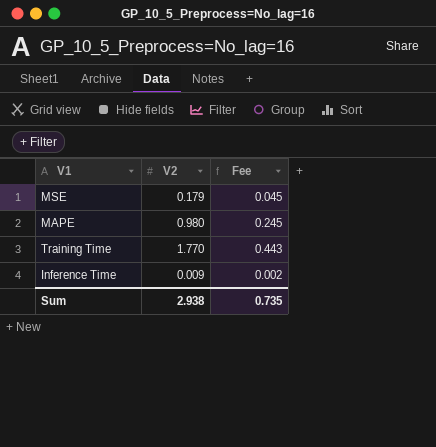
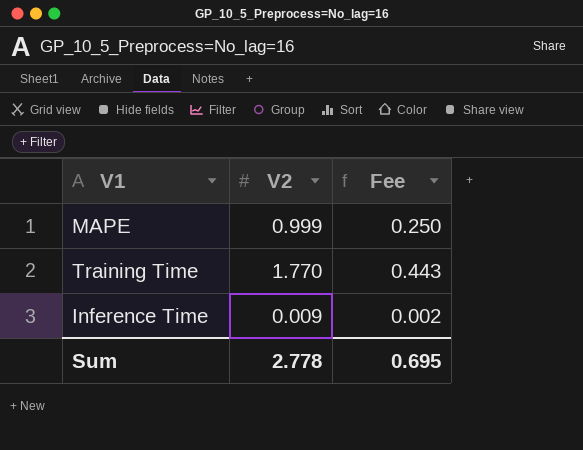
row MSE: 0.179 | 0.045 -> none
MAPE | V2: 0.980 -> 0.999
MAPE | Fee: 0.245 -> 0.250
Sum | V2: 2.938 -> 2.778
Sum | Fee: 0.735 -> 0.695

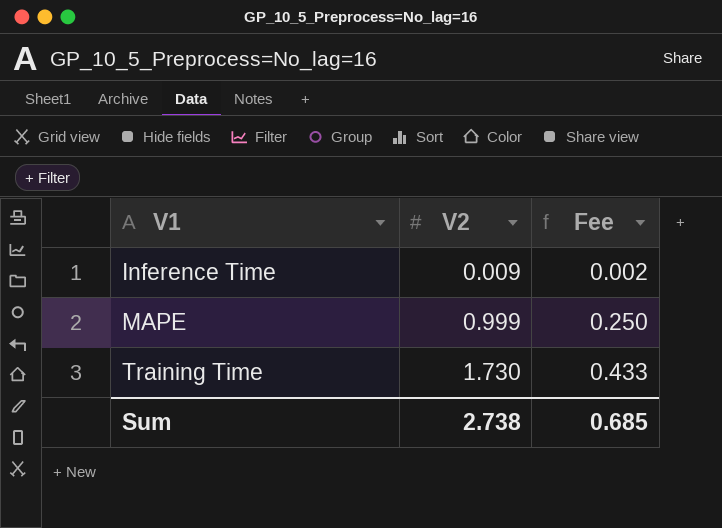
row order: none -> V1 ascending
Training Time | V2: 1.770 -> 1.730
Training Time | Fee: 0.443 -> 0.433
Sum | V2: 2.778 -> 2.738
Sum | Fee: 0.695 -> 0.685

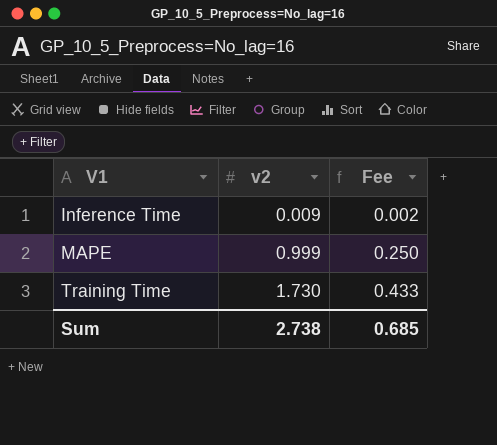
column name: V2 -> v2

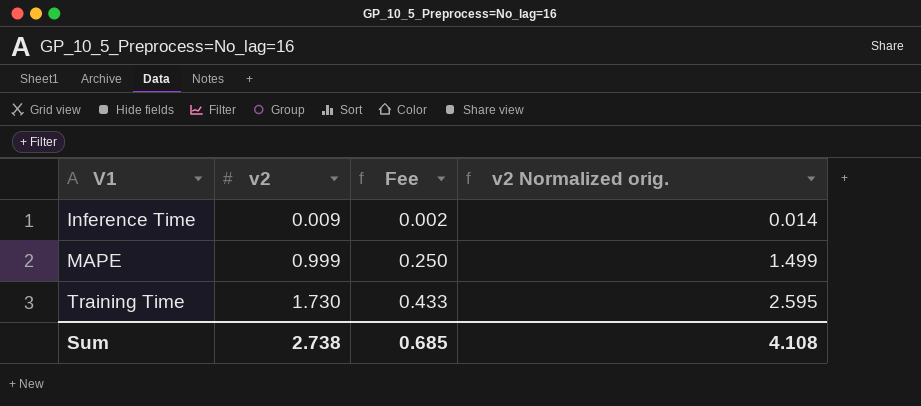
column v2 Normalized orig. | formula: none -> [v2] * 1.5

